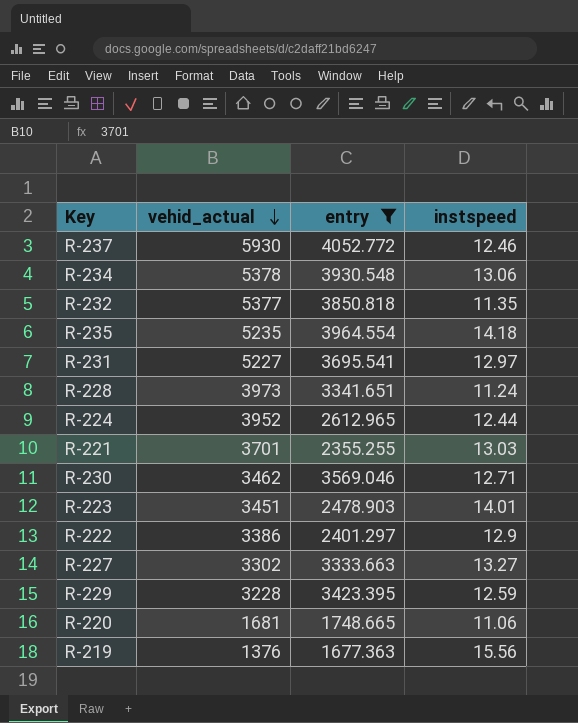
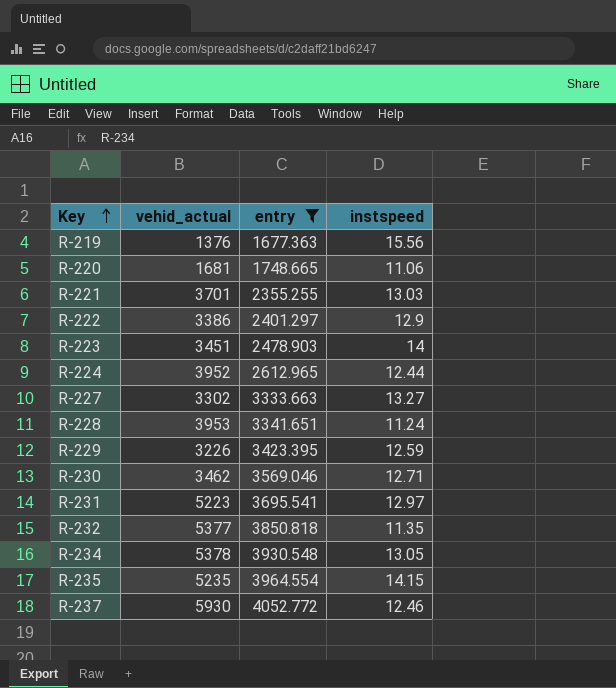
row order: vehid_actual descending -> Key ascending
R-223 | instspeed: 14.01 -> 14
R-228 | vehid_actual: 3973 -> 3953
R-229 | vehid_actual: 3228 -> 3226
R-231 | vehid_actual: 5227 -> 5223
R-234 | instspeed: 13.06 -> 13.05
R-235 | instspeed: 14.18 -> 14.15

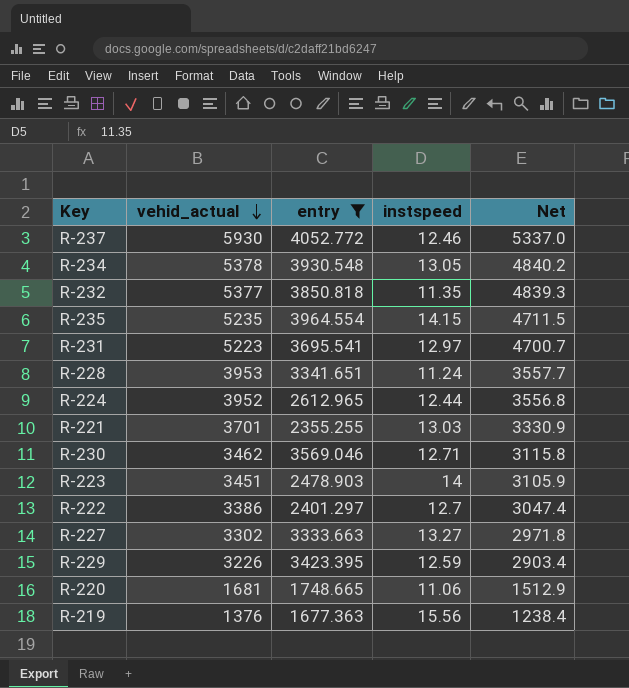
row order: Key ascending -> vehid_actual descending
column Net | formula: none -> [vehid_actual] * 0.9
R-222 | instspeed: 12.9 -> 12.7

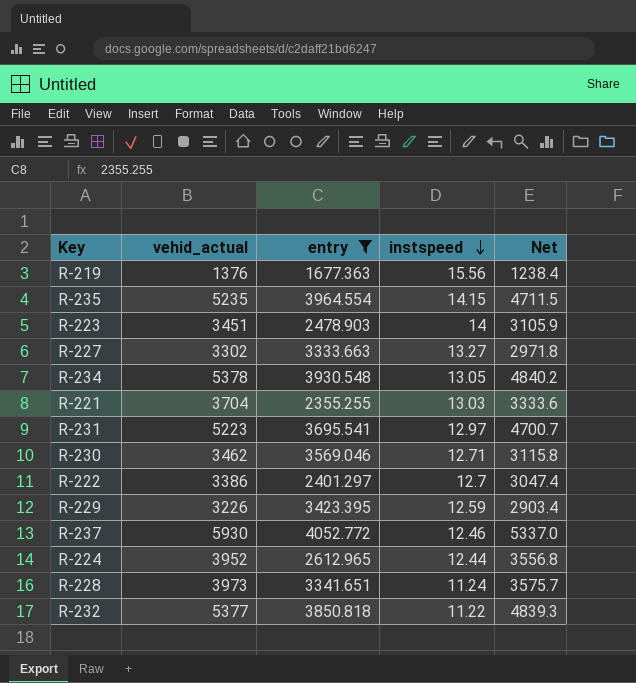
row order: vehid_actual descending -> instspeed descending
row R-220: 1681 | 1748.665 | 11.06 | 1512.9 -> none
R-221 | vehid_actual: 3701 -> 3704
R-221 | Net: 3330.9 -> 3333.6
R-228 | vehid_actual: 3953 -> 3973
R-228 | Net: 3557.7 -> 3575.7
R-232 | instspeed: 11.35 -> 11.22

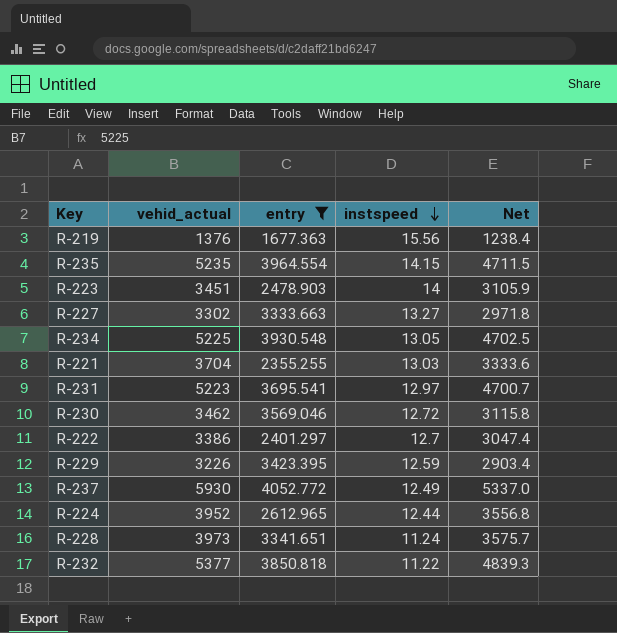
R-234 | vehid_actual: 5378 -> 5225
R-234 | Net: 4840.2 -> 4702.5
R-230 | instspeed: 12.71 -> 12.72
R-237 | instspeed: 12.46 -> 12.49

